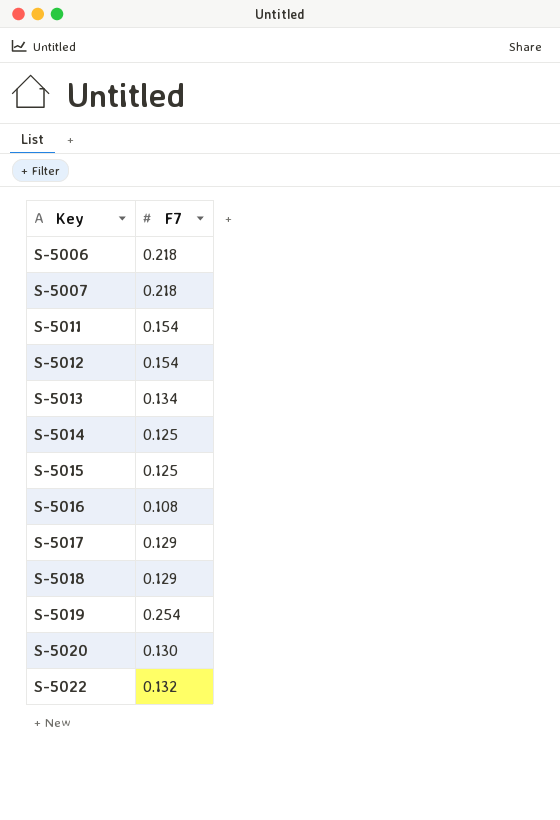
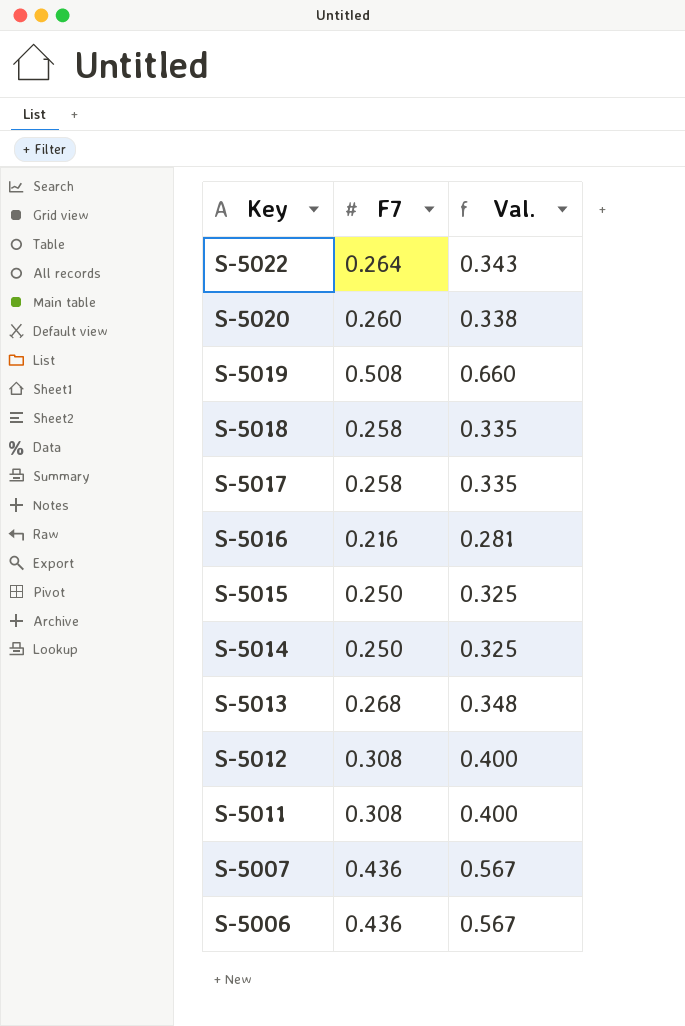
row order: Key ascending -> Key descending
column Val. | formula: none -> [F7] * 1.3
S-5022 | F7: 0.132 -> 0.264
S-5020 | F7: 0.130 -> 0.260
S-5019 | F7: 0.254 -> 0.508
S-5018 | F7: 0.129 -> 0.258
S-5017 | F7: 0.129 -> 0.258
S-5016 | F7: 0.108 -> 0.216
S-5015 | F7: 0.125 -> 0.250
S-5014 | F7: 0.125 -> 0.250
S-5013 | F7: 0.134 -> 0.268
S-5012 | F7: 0.154 -> 0.308
S-5011 | F7: 0.154 -> 0.308
S-5007 | F7: 0.218 -> 0.436
S-5006 | F7: 0.218 -> 0.436

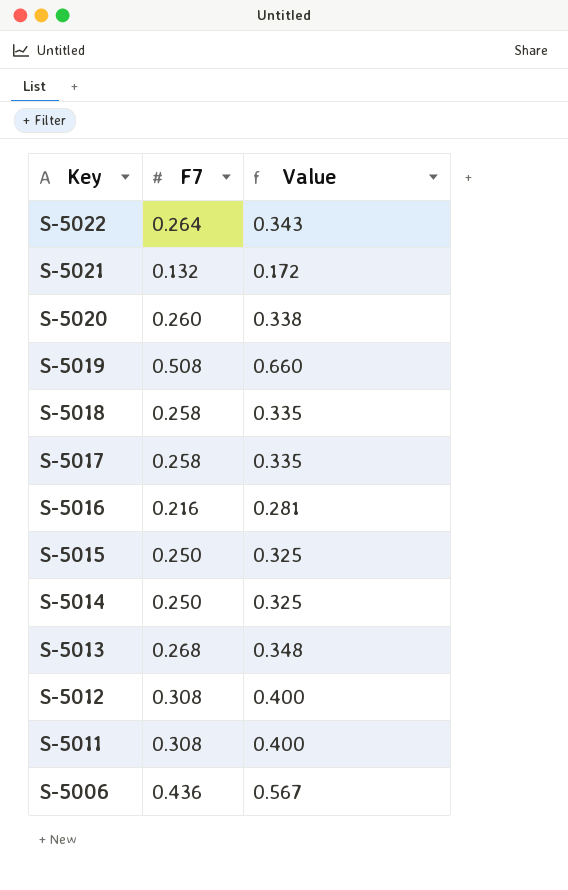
column name: Val. -> Value
row S-5007: 0.436 | 0.567 -> none
row S-5021: none -> 0.132 | 0.172

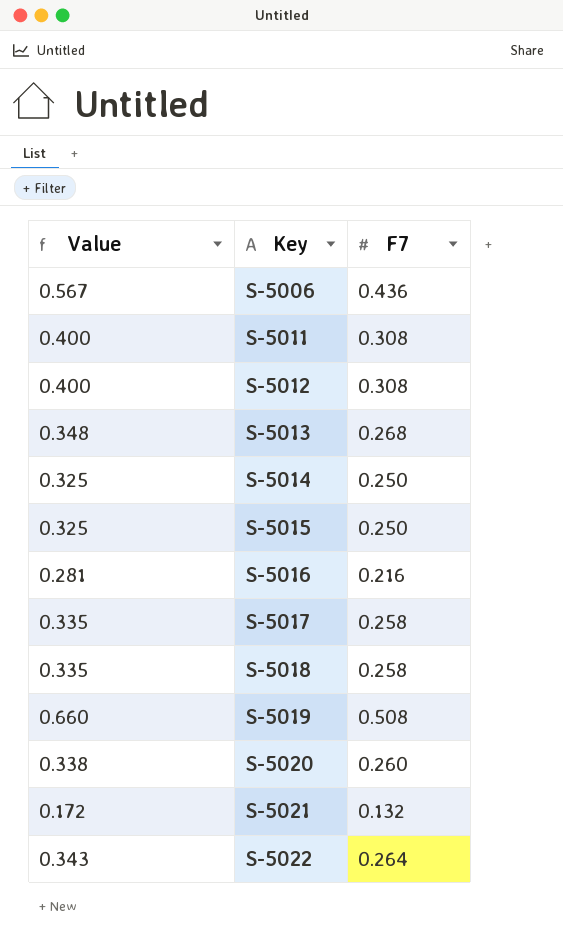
row order: Key descending -> Key ascending
column Value | position: 3 -> 1

